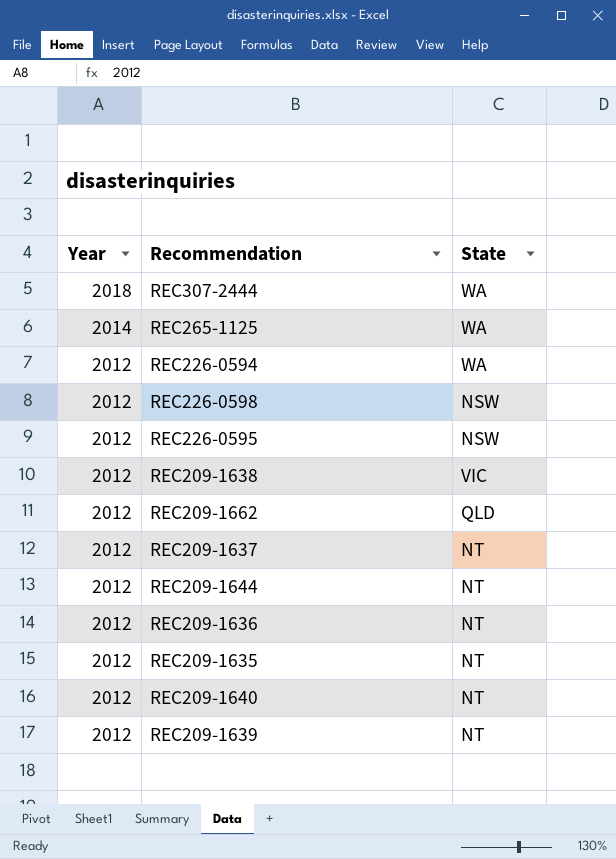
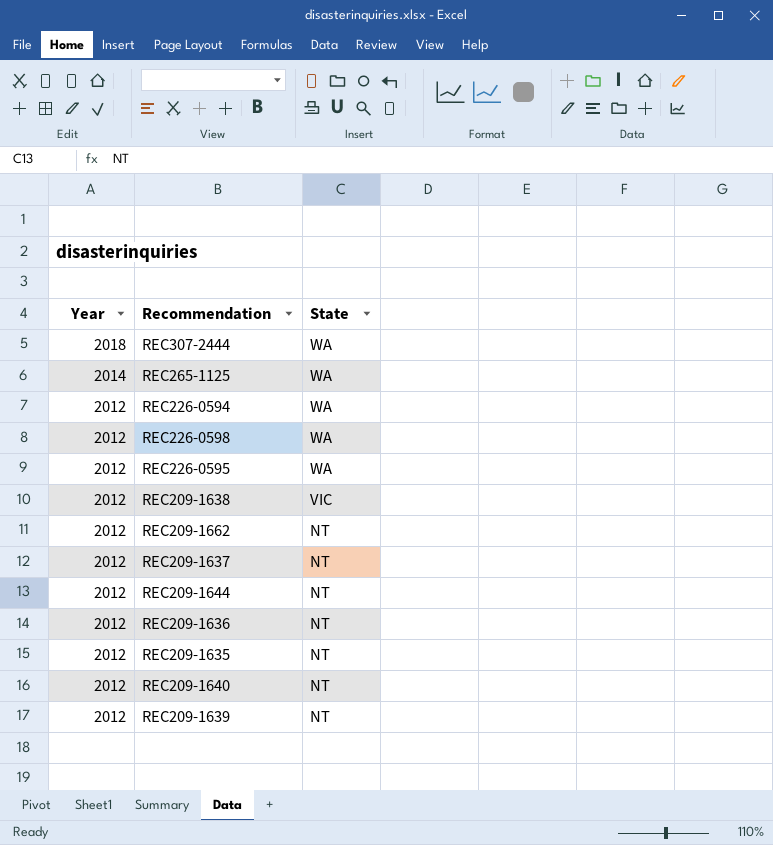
REC226-0598 | State: NSW -> WA
REC226-0595 | State: NSW -> WA
REC209-1662 | State: QLD -> NT

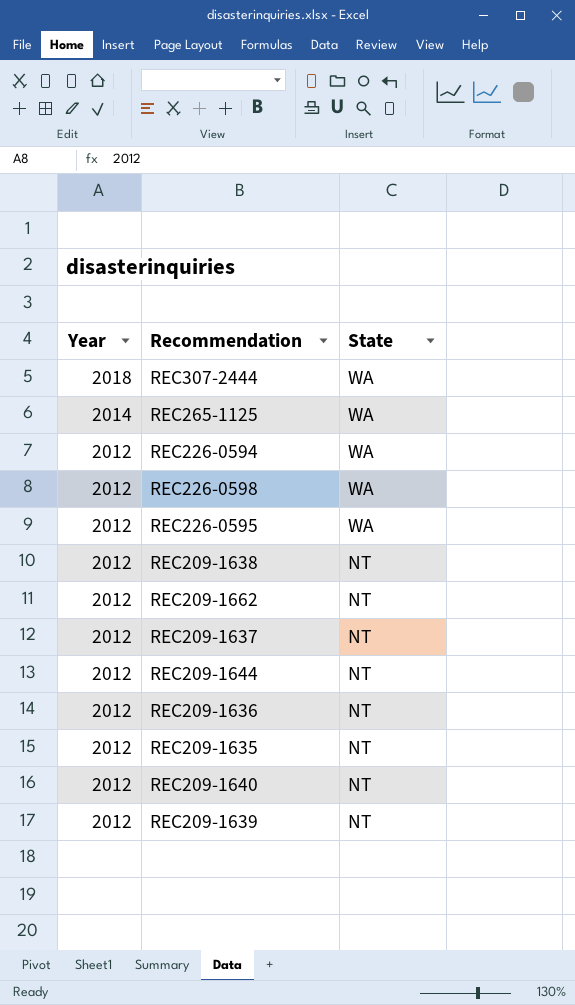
REC209-1638 | State: VIC -> NT

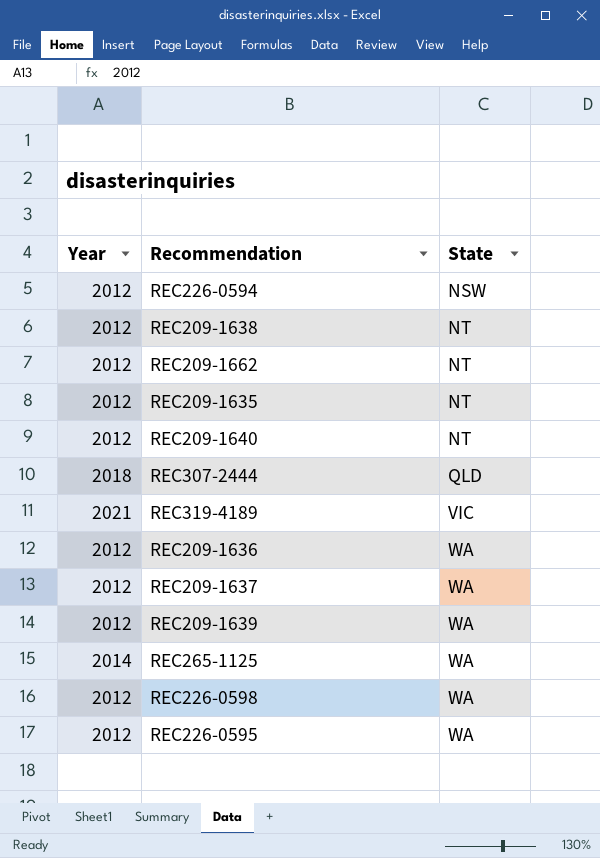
row order: Year descending -> State ascending
row REC209-1644: 2012 | NT -> none
REC226-0594 | State: WA -> NSW
REC307-2444 | State: WA -> QLD
row REC319-4189: none -> 2021 | VIC
REC209-1636 | State: NT -> WA
REC209-1637 | State: NT -> WA
REC209-1639 | State: NT -> WA

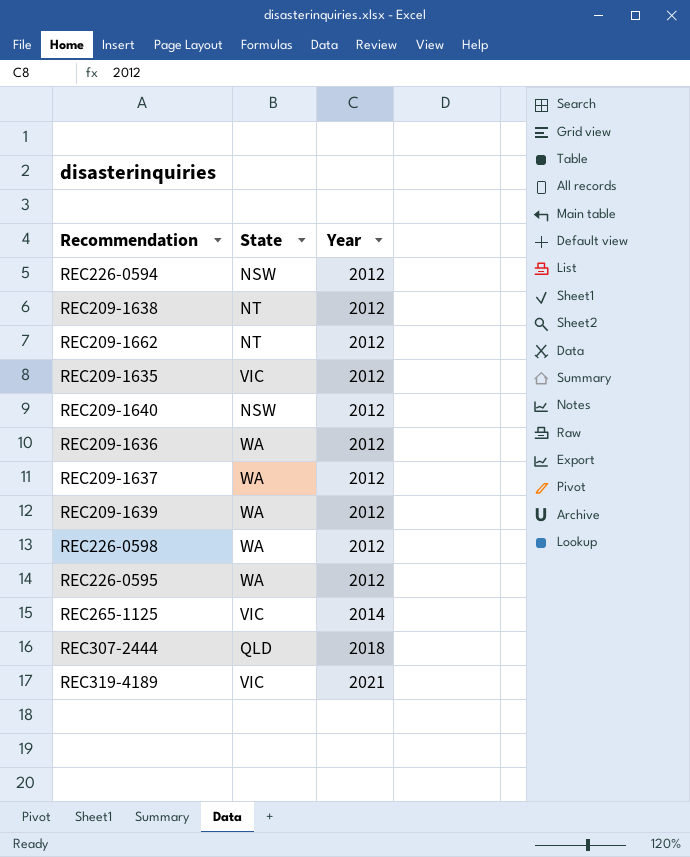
row order: State ascending -> Year ascending
column Year | position: 1 -> 3
REC209-1635 | State: NT -> VIC
REC209-1640 | State: NT -> NSW
REC265-1125 | State: WA -> VIC

